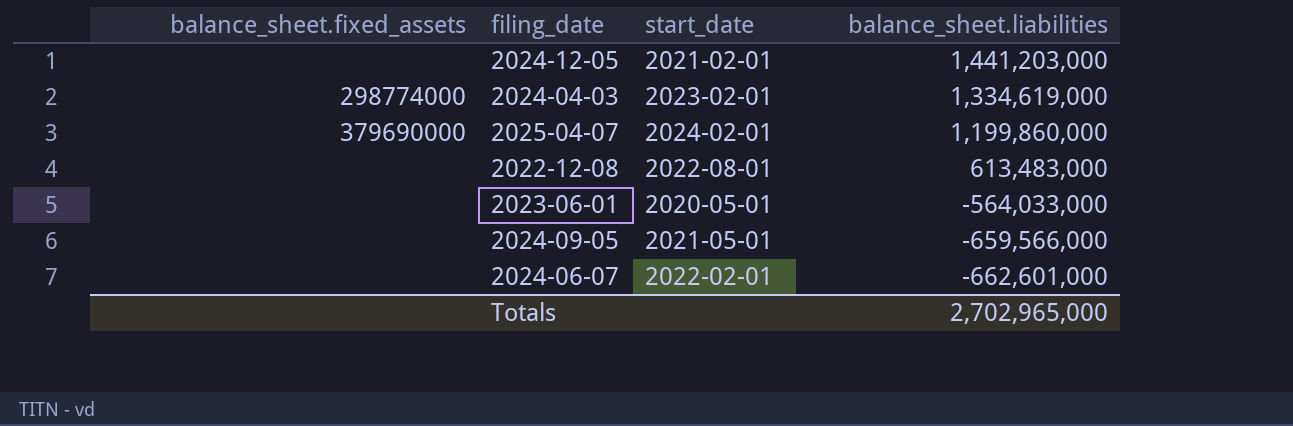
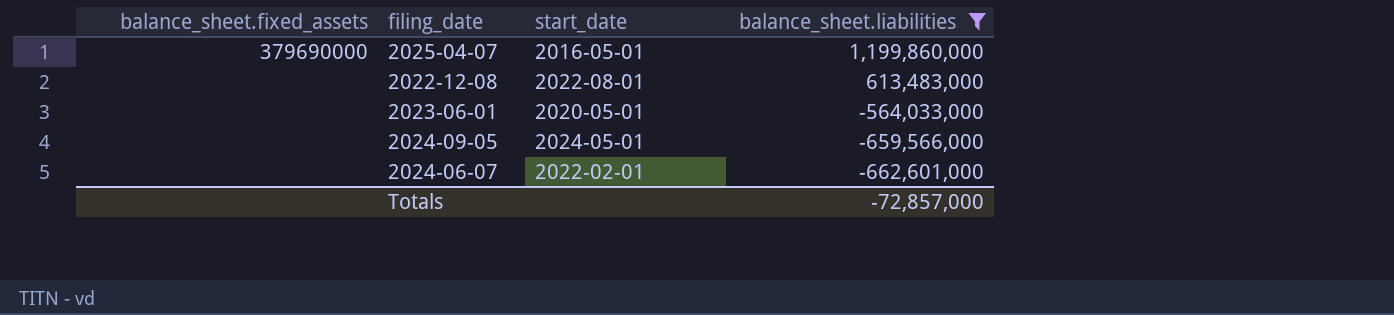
filter: none -> balance_sheet.liabilities <= 1,199,860,000
2025-04-07 | start_date: 2024-02-01 -> 2016-05-01
2024-09-05 | start_date: 2021-05-01 -> 2024-05-01
Totals | balance_sheet.liabilities: 2,702,965,000 -> -72,857,000

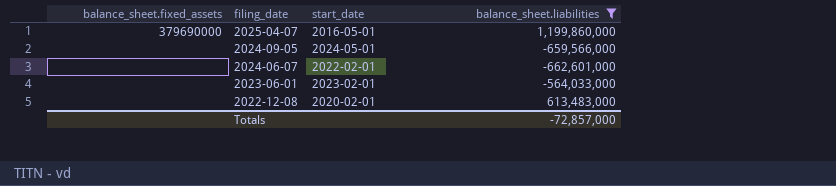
row order: balance_sheet.liabilities descending -> filing_date descending
2023-06-01 | start_date: 2020-05-01 -> 2023-02-01
2022-12-08 | start_date: 2022-08-01 -> 2020-02-01

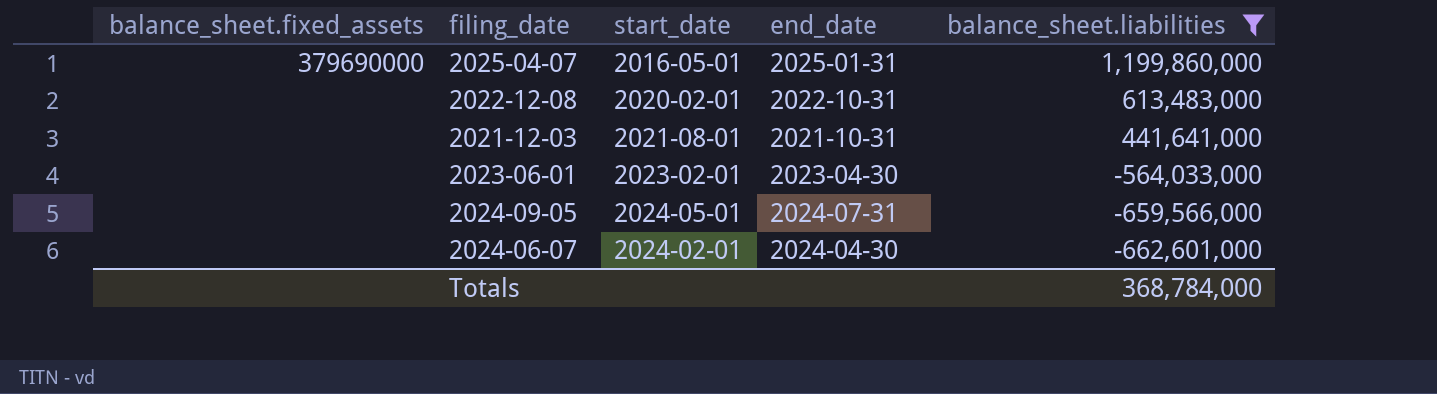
row order: filing_date descending -> balance_sheet.liabilities descending
column end_date | position: none -> 4
row 2021-12-03: none -> none | 2021-08-01 | 2021-10-31 | 441,641,000
2024-06-07 | start_date: 2022-02-01 -> 2024-02-01
Totals | balance_sheet.liabilities: -72,857,000 -> 368,784,000

